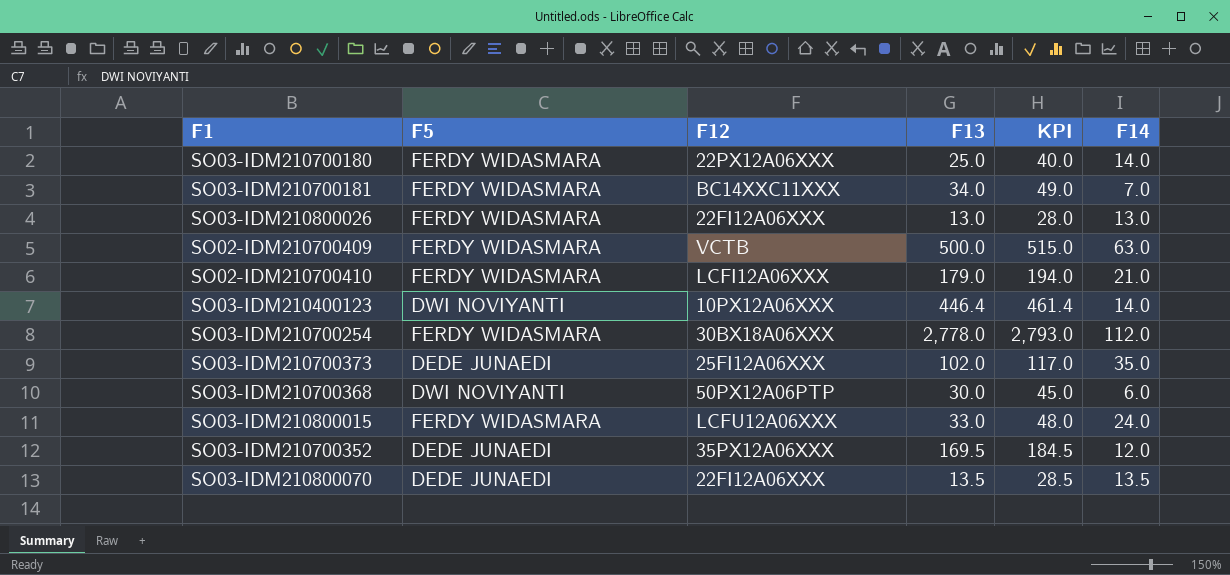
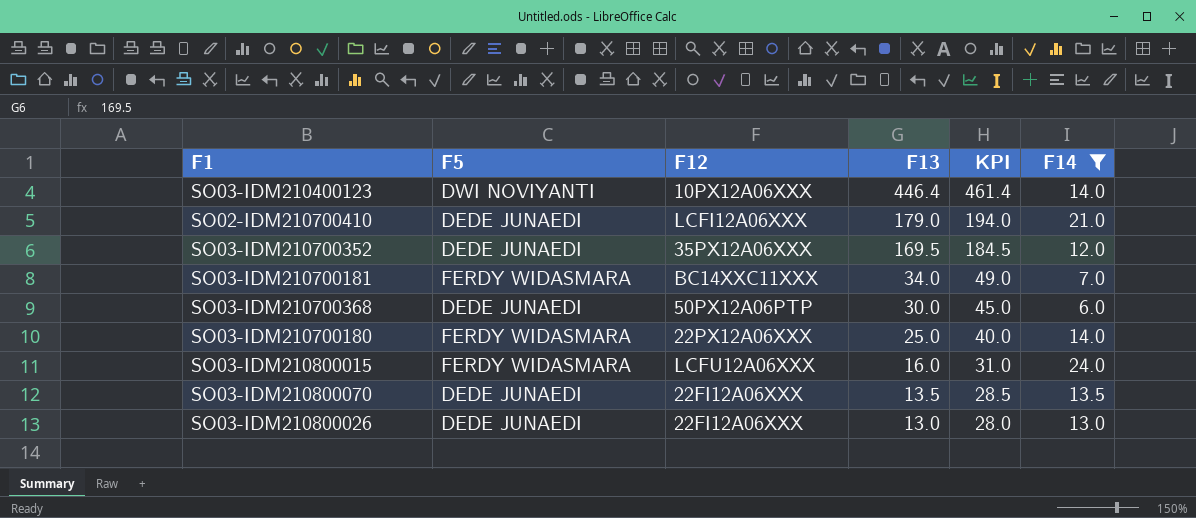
filter: none -> F14 <= 24.0
row order: none -> F13 descending
SO02-IDM210700410 | F5: FERDY WIDASMARA -> DEDE JUNAEDI
SO03-IDM210700368 | F5: DWI NOVIYANTI -> DEDE JUNAEDI
SO03-IDM210800015 | F13: 33.0 -> 16.0
SO03-IDM210800015 | KPI: 48.0 -> 31.0
SO03-IDM210800026 | F5: FERDY WIDASMARA -> DEDE JUNAEDI

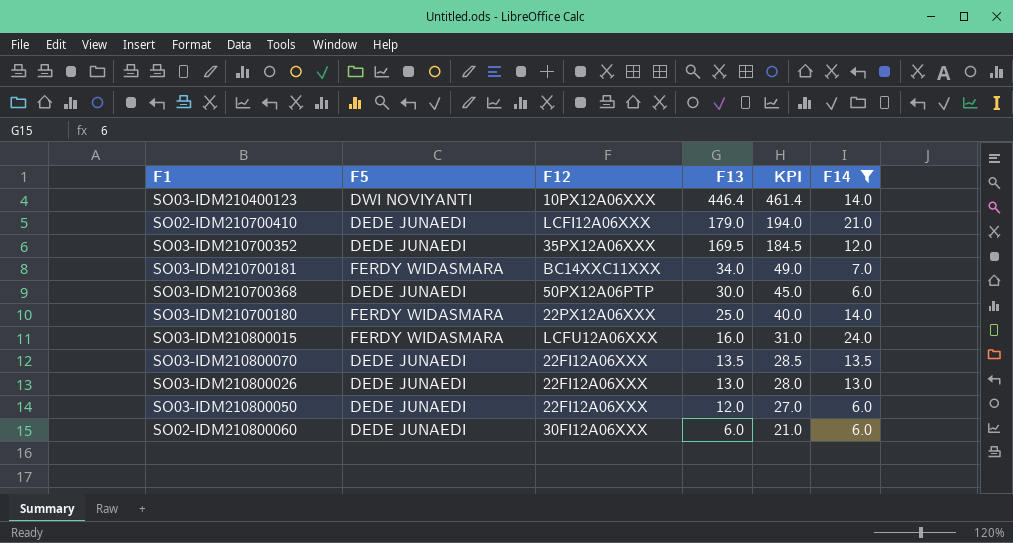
row SO03-IDM210800050: none -> DEDE JUNAEDI | 22FI12A06XXX | 12.0 | 27.0 | 6.0
row SO02-IDM210800060: none -> DEDE JUNAEDI | 30FI12A06XXX | 6.0 | 21.0 | 6.0

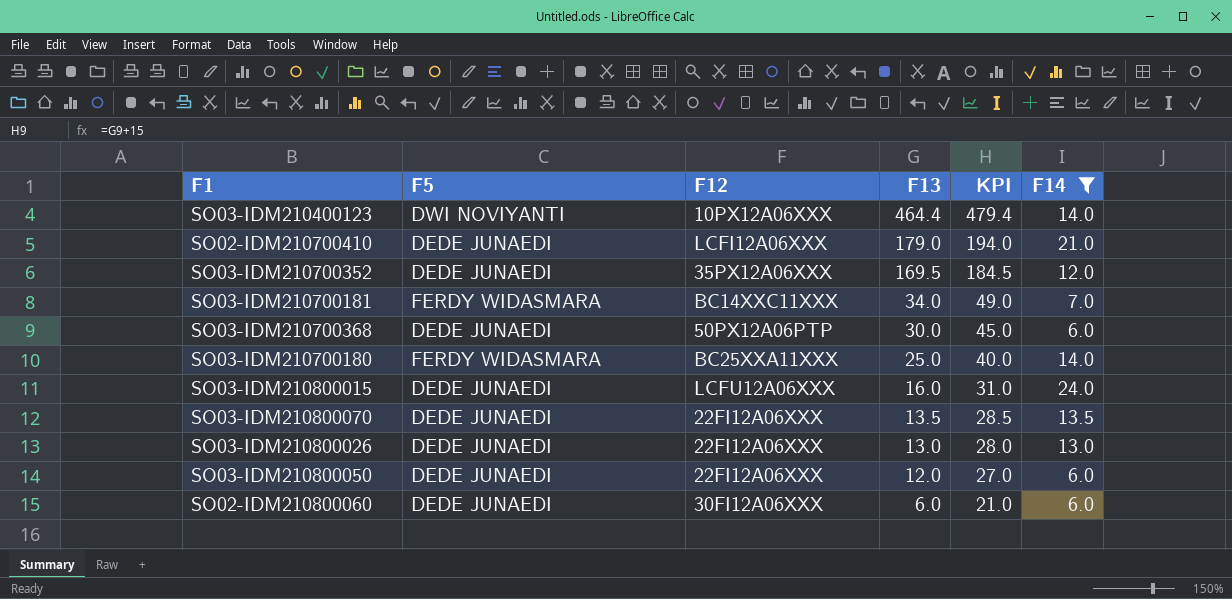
SO03-IDM210400123 | F13: 446.4 -> 464.4
SO03-IDM210400123 | KPI: 461.4 -> 479.4
SO03-IDM210700180 | F12: 22PX12A06XXX -> BC25XXA11XXX
SO03-IDM210800015 | F5: FERDY WIDASMARA -> DEDE JUNAEDI

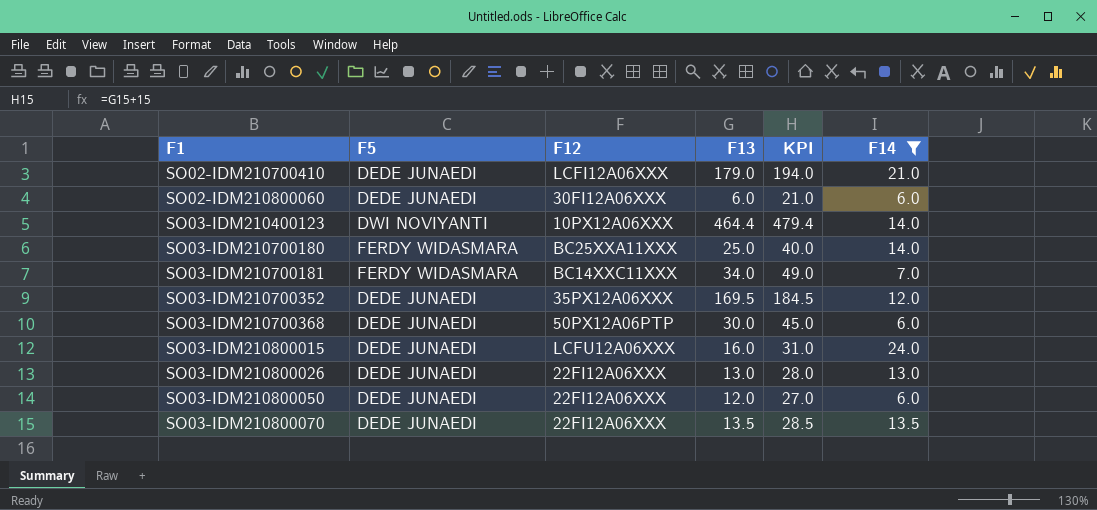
row order: F13 descending -> F1 ascending

